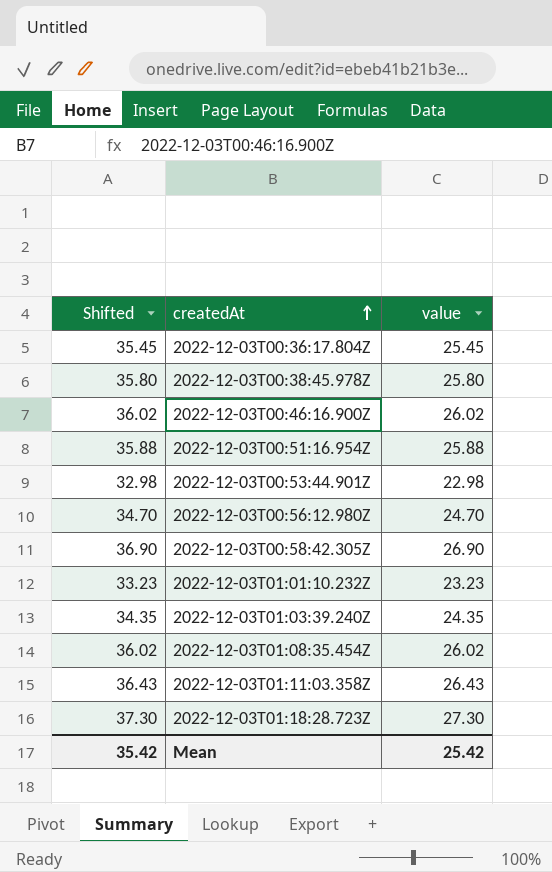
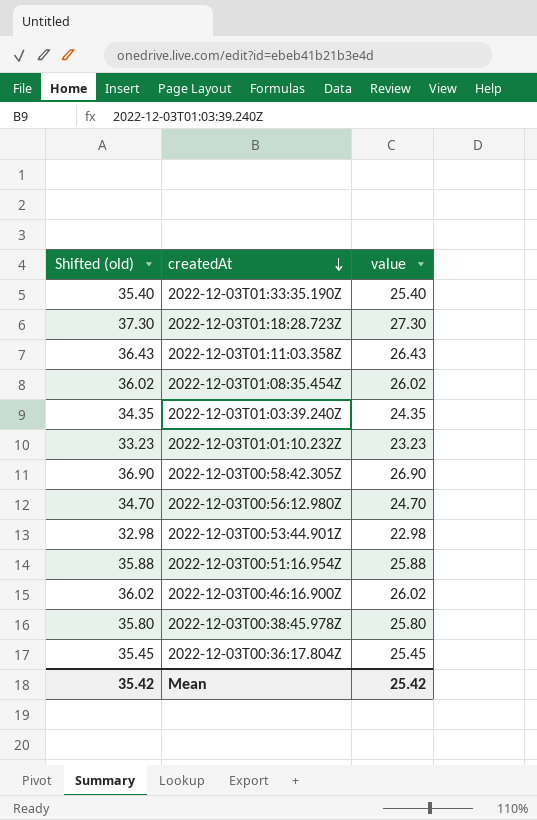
row order: createdAt ascending -> createdAt descending
column name: Shifted -> Shifted (old)
row 2022-12-03T01:33:35.190Z: none -> 35.40 | 25.40

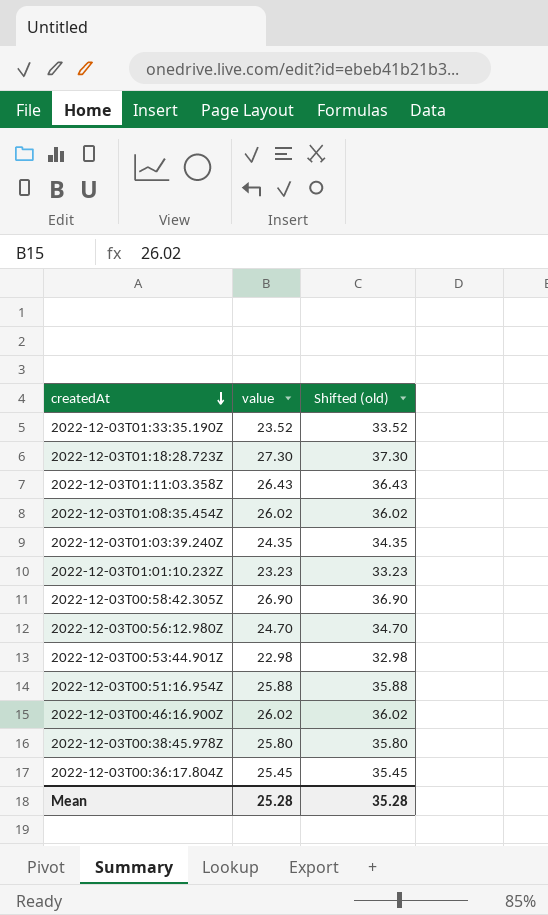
column Shifted (old) | position: 1 -> 3
2022-12-03T01:33:35.190Z | value: 25.40 -> 23.52
2022-12-03T01:33:35.190Z | Shifted (old): 35.40 -> 33.52
Mean | value: 25.42 -> 25.28
Mean | Shifted (old): 35.42 -> 35.28

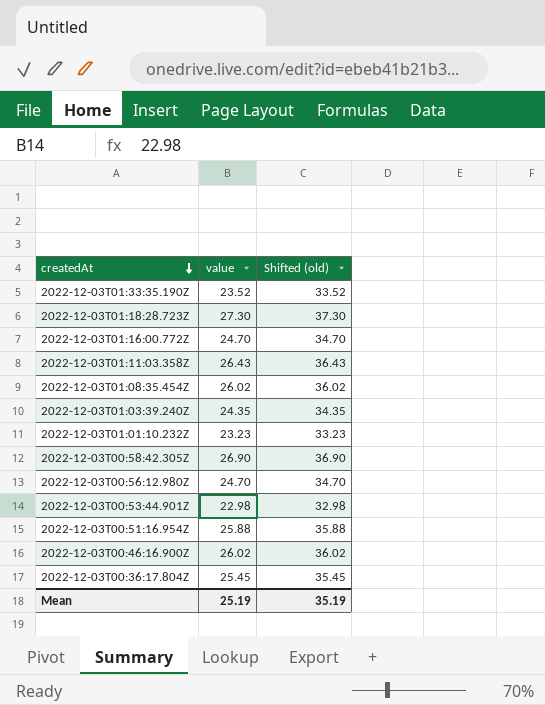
row 2022-12-03T00:38:45.978Z: 25.80 | 35.80 -> none
row 2022-12-03T01:16:00.772Z: none -> 24.70 | 34.70
Mean | value: 25.28 -> 25.19
Mean | Shifted (old): 35.28 -> 35.19

